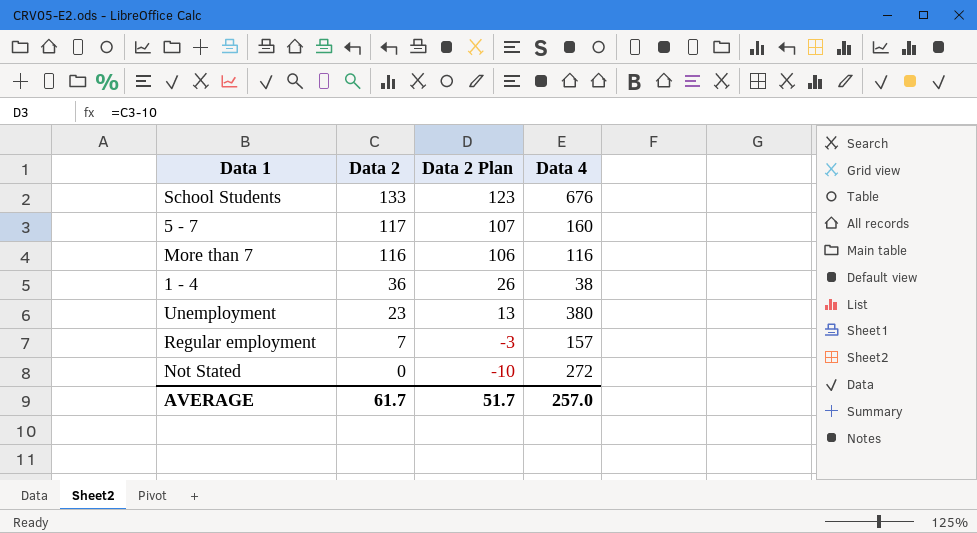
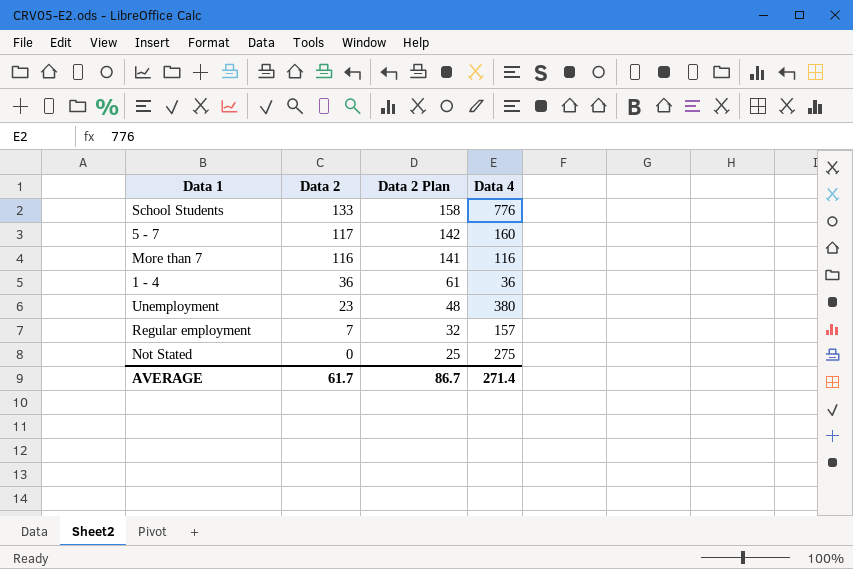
column Data 2 Plan | formula: [Data 2] - 10 -> [Data 2] + 25
School Students | Data 4: 676 -> 776
1 - 4 | Data 4: 38 -> 36
Not Stated | Data 4: 272 -> 275
AVERAGE | Data 2 Plan: 51.7 -> 86.7
AVERAGE | Data 4: 257.0 -> 271.4

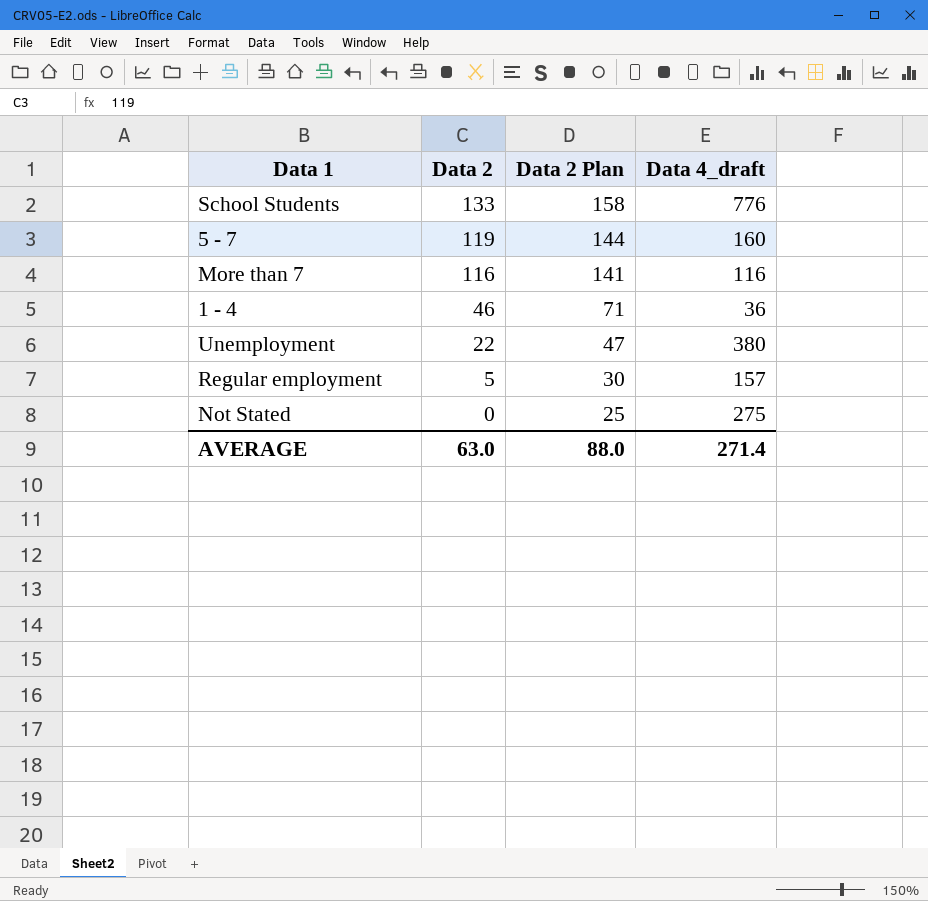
column name: Data 4 -> Data 4_draft
5 - 7 | Data 2: 117 -> 119
5 - 7 | Data 2 Plan: 142 -> 144
1 - 4 | Data 2: 36 -> 46
1 - 4 | Data 2 Plan: 61 -> 71
Unemployment | Data 2: 23 -> 22
Unemployment | Data 2 Plan: 48 -> 47
Regular employment | Data 2: 7 -> 5
Regular employment | Data 2 Plan: 32 -> 30
AVERAGE | Data 2: 61.7 -> 63.0
AVERAGE | Data 2 Plan: 86.7 -> 88.0

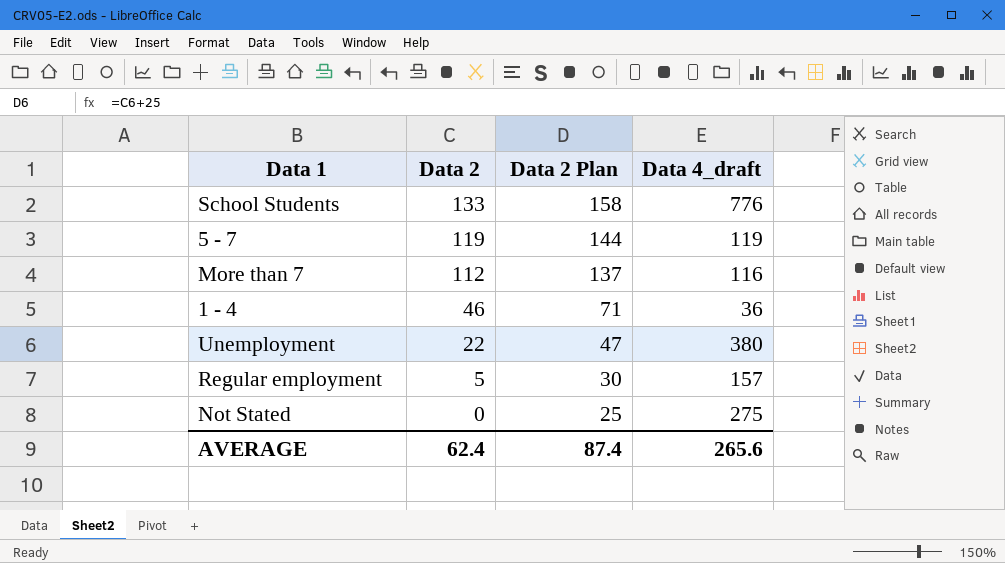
5 - 7 | Data 4_draft: 160 -> 119
More than 7 | Data 2: 116 -> 112
More than 7 | Data 2 Plan: 141 -> 137
AVERAGE | Data 2: 63.0 -> 62.4
AVERAGE | Data 2 Plan: 88.0 -> 87.4
AVERAGE | Data 4_draft: 271.4 -> 265.6

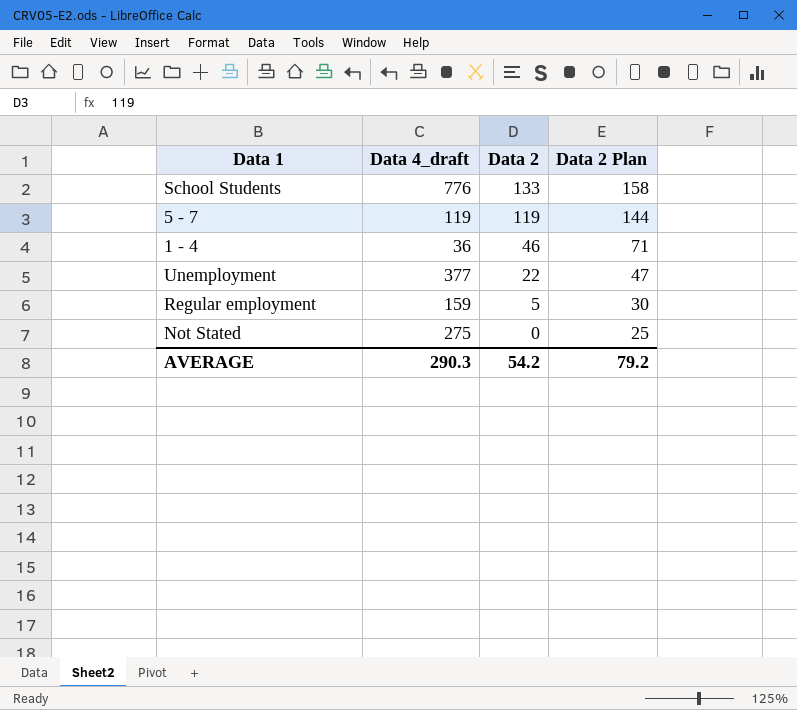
column Data 4_draft | position: 4 -> 2
row More than 7: 112 | 137 | 116 -> none
Unemployment | Data 4_draft: 380 -> 377
Regular employment | Data 4_draft: 157 -> 159
AVERAGE | Data 4_draft: 265.6 -> 290.3
AVERAGE | Data 2: 62.4 -> 54.2
AVERAGE | Data 2 Plan: 87.4 -> 79.2

